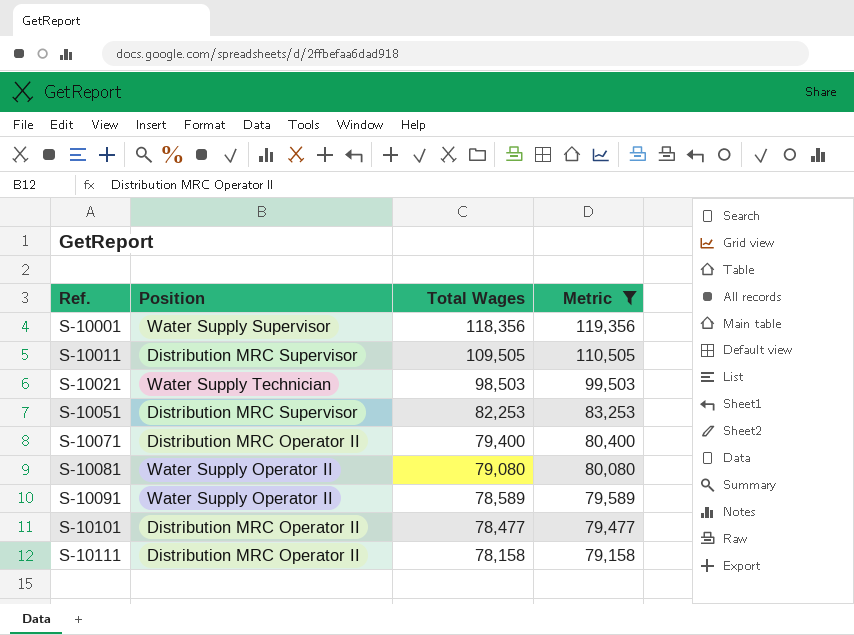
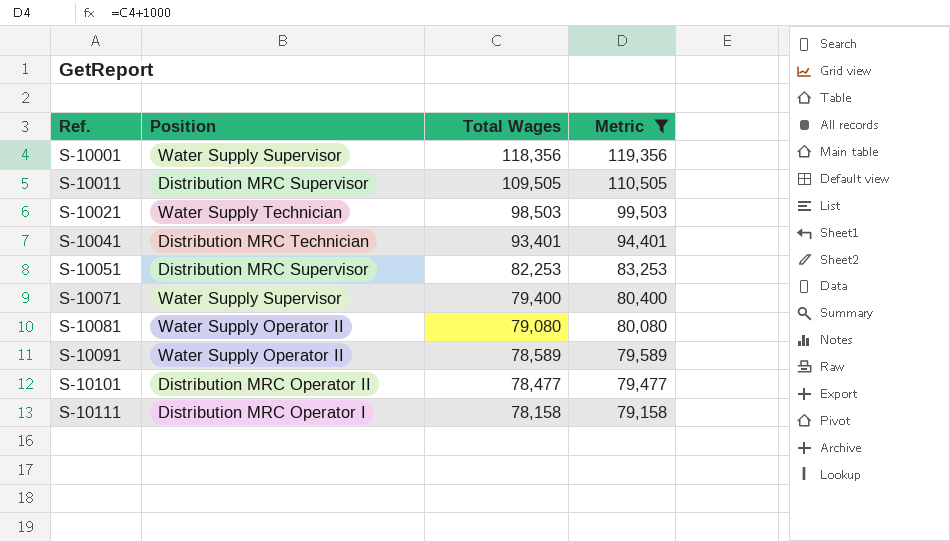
row S-10041: none -> Distribution MRC Technician | 93,401 | 94,401
S-10071 | Position: Distribution MRC Operator II -> Water Supply Supervisor
S-10111 | Position: Distribution MRC Operator II -> Distribution MRC Operator I

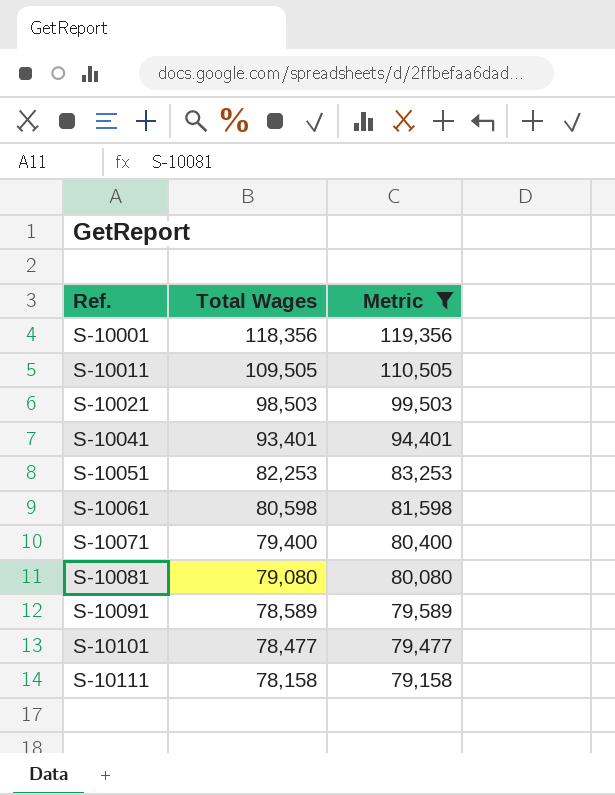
column Position | position: 2 -> none
row S-10061: none -> 80,598 | 81,598

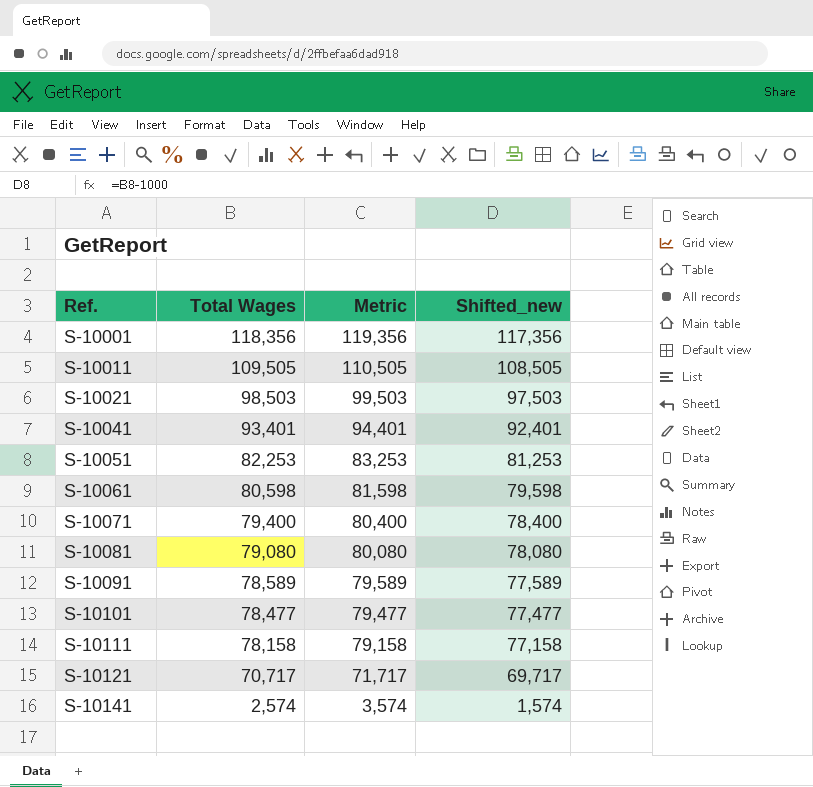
filter: Metric >= 79,158 -> none
column Shifted_new | formula: none -> [Total Wages] - 1000

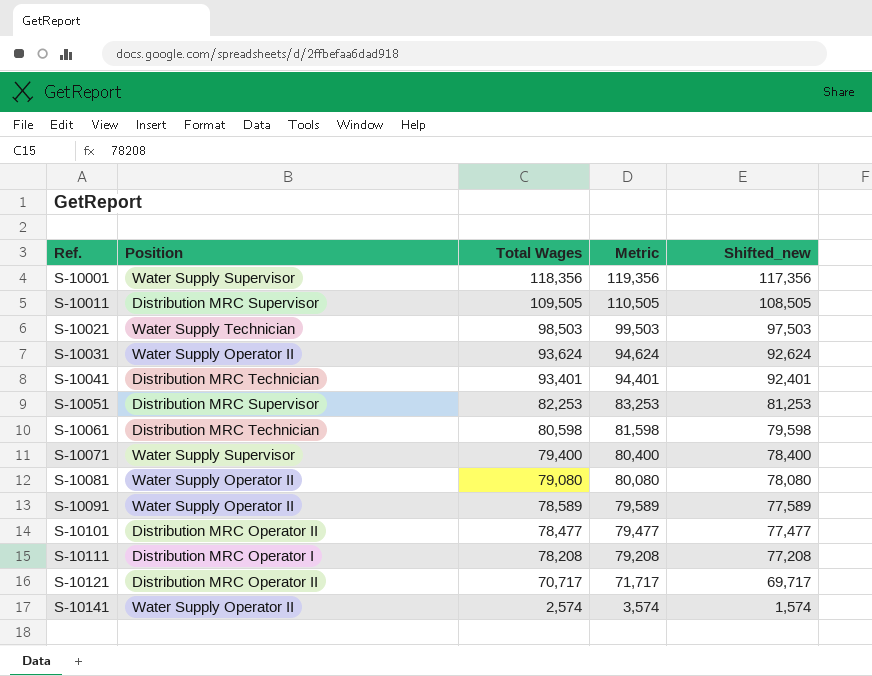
column Position | position: none -> 2
row S-10031: none -> Water Supply Operator II | 93,624 | 94,624 | 92,624
S-10111 | Total Wages: 78,158 -> 78,208
S-10111 | Metric: 79,158 -> 79,208
S-10111 | Shifted_new: 77,158 -> 77,208

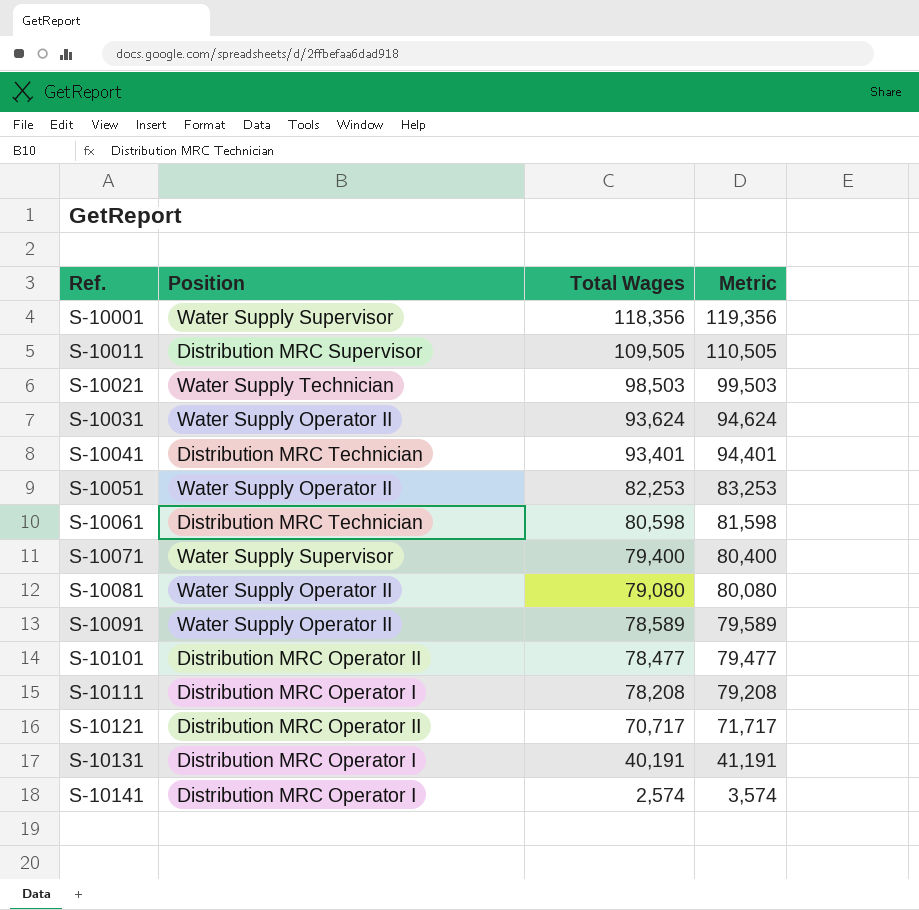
column Shifted_new | formula: [Total Wages] - 1000 -> none
S-10051 | Position: Distribution MRC Supervisor -> Water Supply Operator II
row S-10131: none -> Distribution MRC Operator I | 40,191 | 41,191
S-10141 | Position: Water Supply Operator II -> Distribution MRC Operator I

